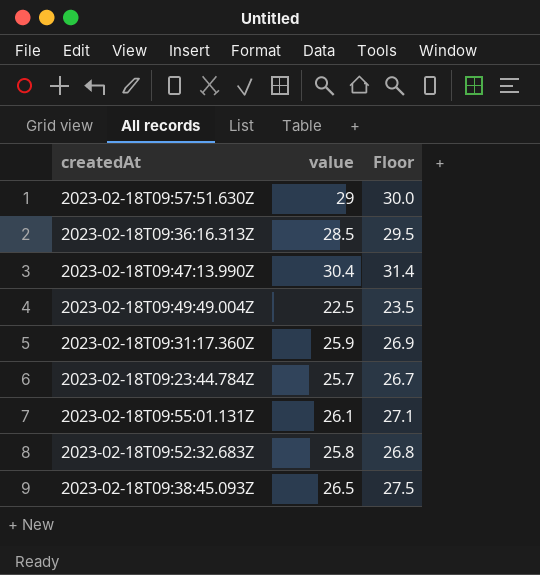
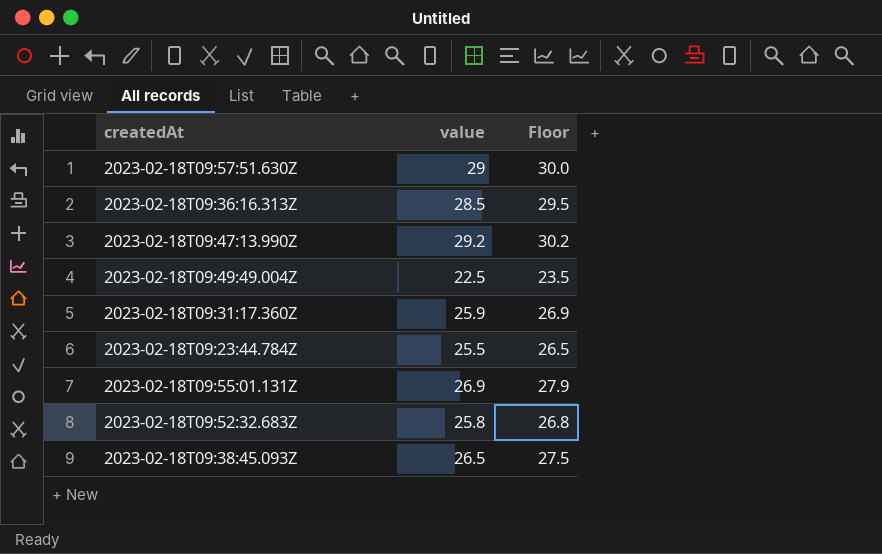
2023-02-18T09:47:13.990Z | value: 30.4 -> 29.2
2023-02-18T09:47:13.990Z | Floor: 31.4 -> 30.2
2023-02-18T09:23:44.784Z | value: 25.7 -> 25.5
2023-02-18T09:23:44.784Z | Floor: 26.7 -> 26.5
2023-02-18T09:55:01.131Z | value: 26.1 -> 26.9
2023-02-18T09:55:01.131Z | Floor: 27.1 -> 27.9

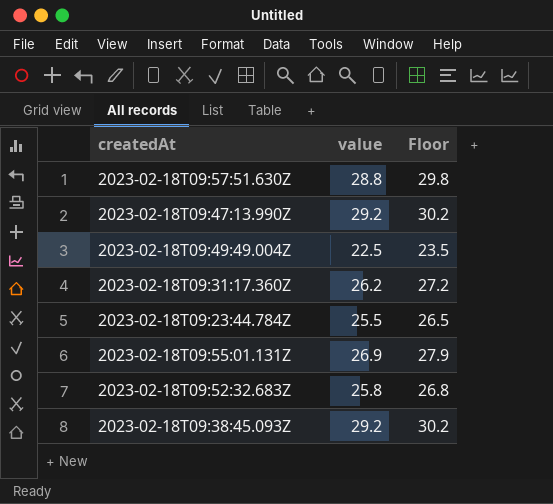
row 2023-02-18T09:36:16.313Z: 28.5 | 29.5 -> none
2023-02-18T09:57:51.630Z | value: 29 -> 28.8
2023-02-18T09:57:51.630Z | Floor: 30.0 -> 29.8
2023-02-18T09:31:17.360Z | value: 25.9 -> 26.2
2023-02-18T09:31:17.360Z | Floor: 26.9 -> 27.2
2023-02-18T09:38:45.093Z | value: 26.5 -> 29.2
2023-02-18T09:38:45.093Z | Floor: 27.5 -> 30.2

